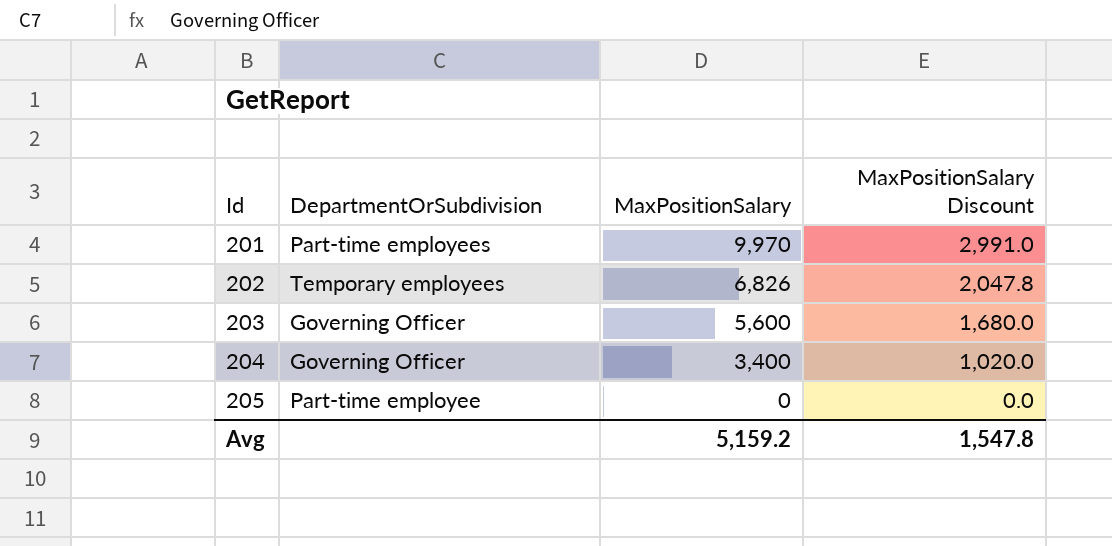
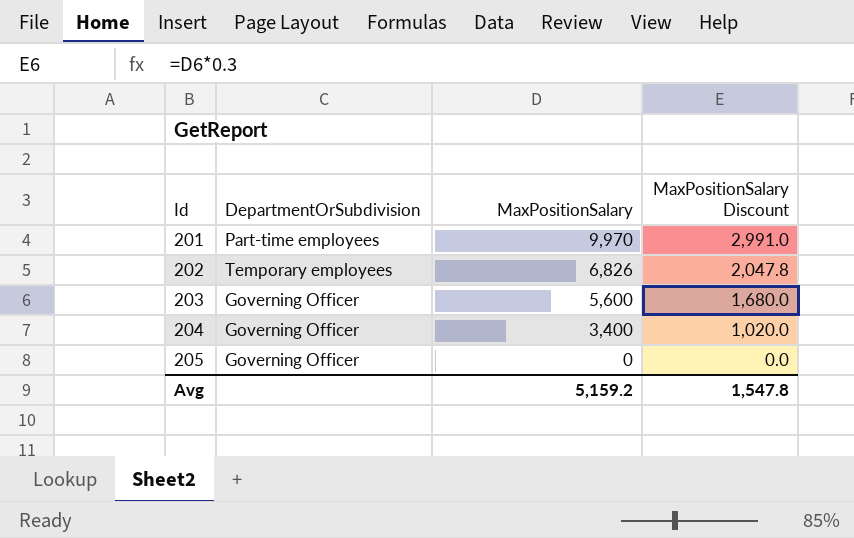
205 | DepartmentOrSubdivision: Part-time employee -> Governing Officer

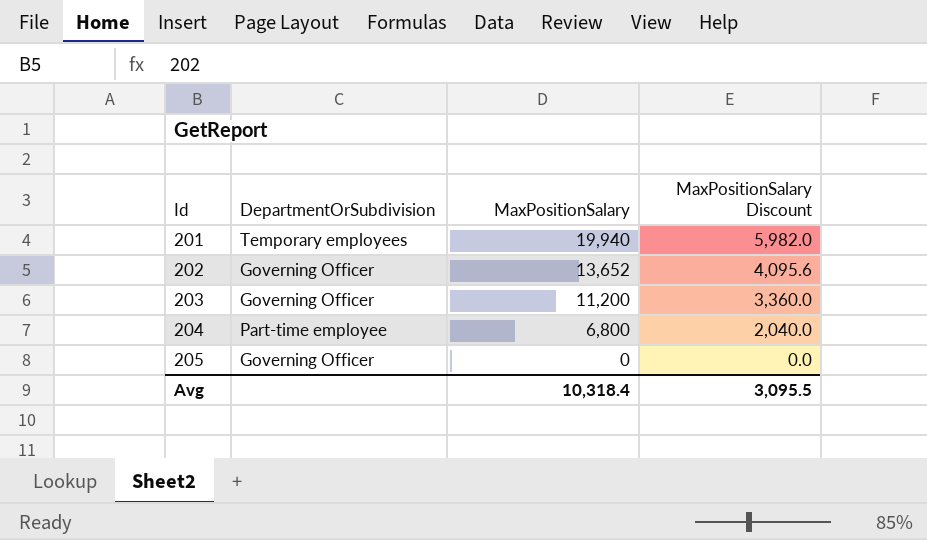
201 | DepartmentOrSubdivision: Part-time employees -> Temporary employees
201 | MaxPositionSalary: 9,970 -> 19,940
201 | MaxPositionSalary Discount: 2,991.0 -> 5,982.0
202 | DepartmentOrSubdivision: Temporary employees -> Governing Officer
202 | MaxPositionSalary: 6,826 -> 13,652
202 | MaxPositionSalary Discount: 2,047.8 -> 4,095.6
203 | MaxPositionSalary: 5,600 -> 11,200
203 | MaxPositionSalary Discount: 1,680.0 -> 3,360.0
204 | DepartmentOrSubdivision: Governing Officer -> Part-time employee
204 | MaxPositionSalary: 3,400 -> 6,800
204 | MaxPositionSalary Discount: 1,020.0 -> 2,040.0
Avg | MaxPositionSalary: 5,159.2 -> 10,318.4
Avg | MaxPositionSalary Discount: 1,547.8 -> 3,095.5

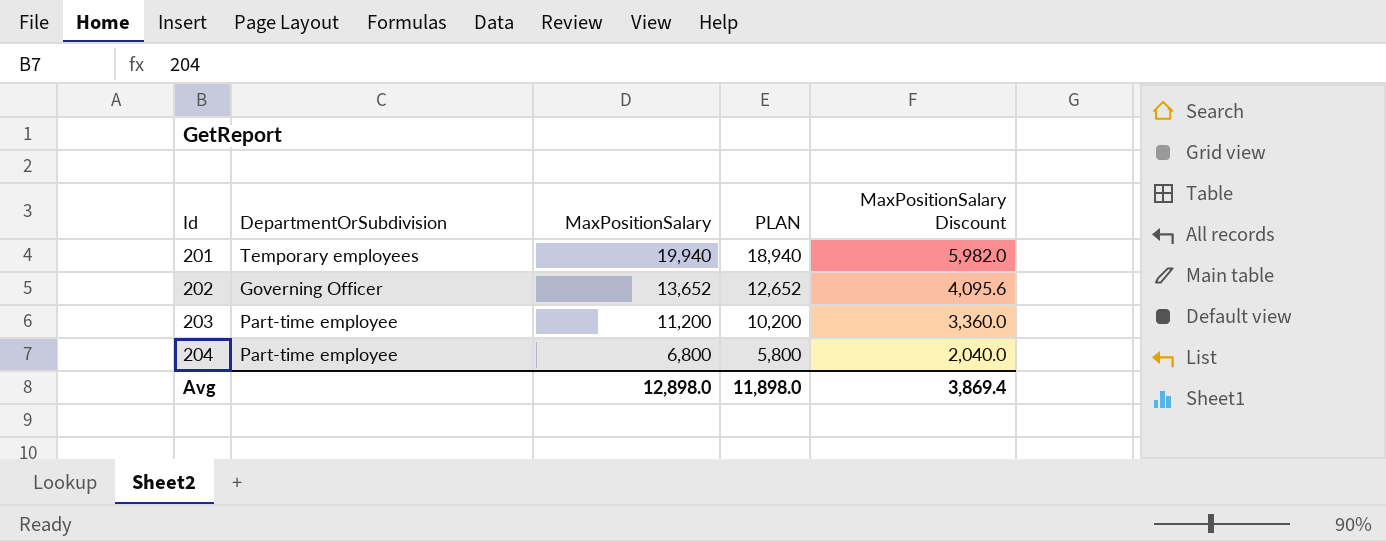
column PLAN | formula: none -> [MaxPositionSalary] - 1000
row 205: Governing Officer | 0 | 0.0 -> none
203 | DepartmentOrSubdivision: Governing Officer -> Part-time employee
Avg | MaxPositionSalary: 10,318.4 -> 12,898.0
Avg | MaxPositionSalary Discount: 3,095.5 -> 3,869.4

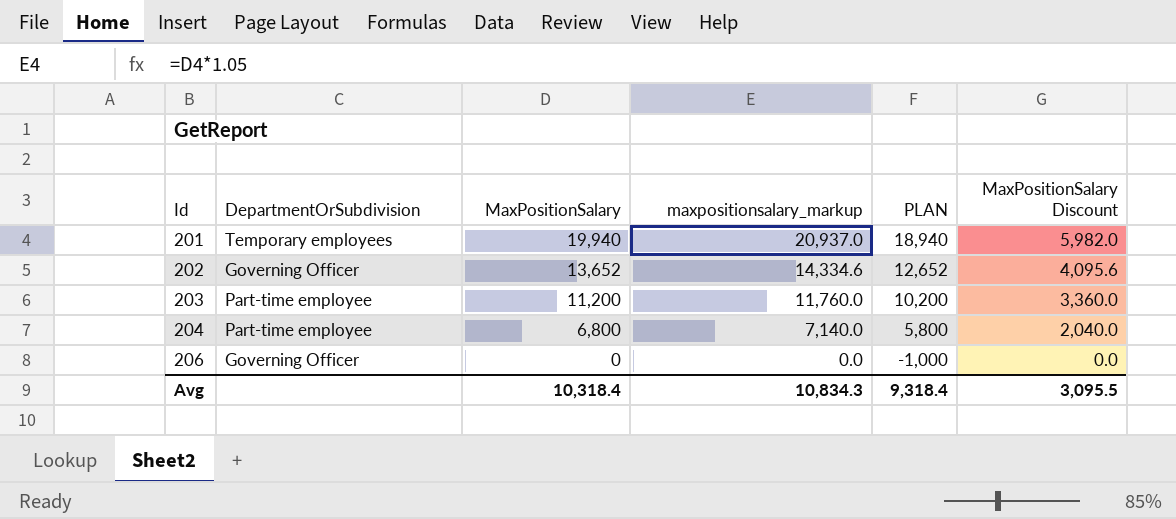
column maxpositionsalary_markup | formula: none -> [MaxPositionSalary] * 1.05
row 206: none -> Governing Officer | 0 | 0.0 | -1,000 | 0.0
Avg | MaxPositionSalary: 12,898.0 -> 10,318.4
Avg | PLAN: 11,898.0 -> 9,318.4
Avg | MaxPositionSalary Discount: 3,869.4 -> 3,095.5

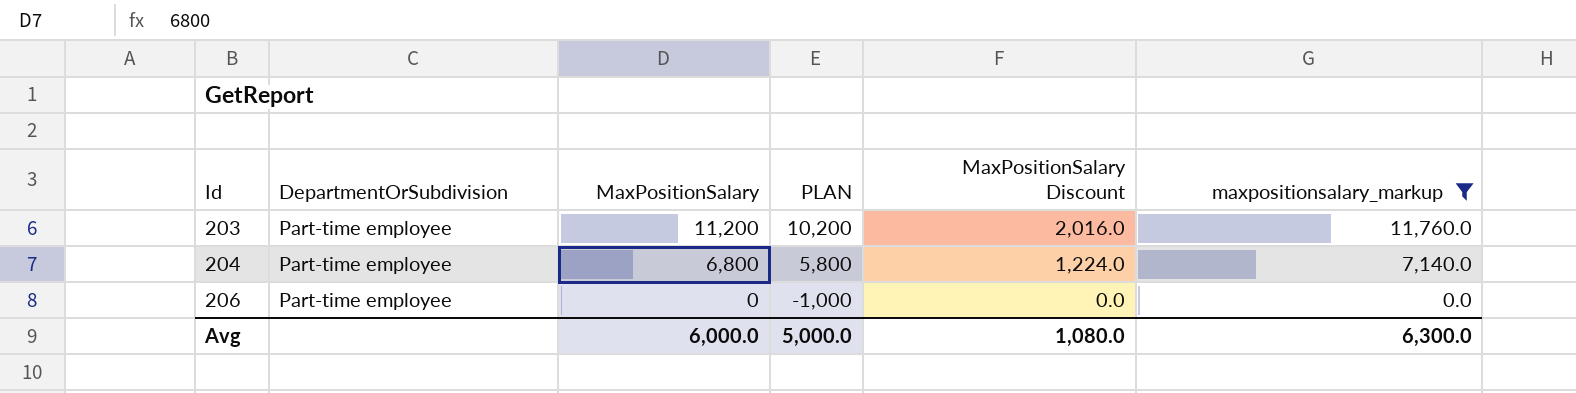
filter: none -> maxpositionsalary_markup <= 11,760.0
column MaxPositionSalary Discount | formula: [MaxPositionSalary] * 0.3 -> [MaxPositionSalary] * 0.18
column maxpositionsalary_markup | position: 4 -> 6
206 | DepartmentOrSubdivision: Governing Officer -> Part-time employee
Avg | MaxPositionSalary: 10,318.4 -> 6,000.0
Avg | PLAN: 9,318.4 -> 5,000.0
Avg | MaxPositionSalary Discount: 3,095.5 -> 1,080.0
Avg | maxpositionsalary_markup: 10,834.3 -> 6,300.0

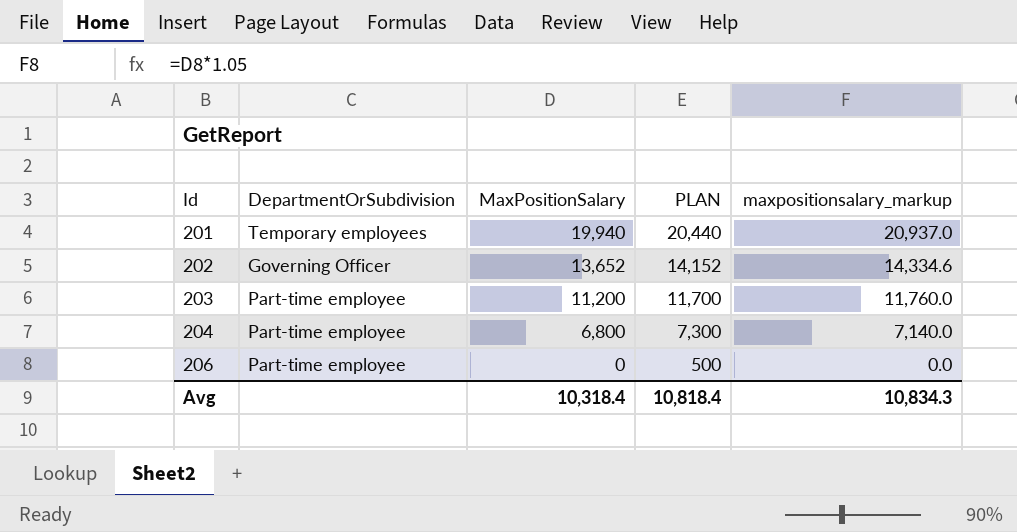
filter: maxpositionsalary_markup <= 11,760.0 -> none
column MaxPositionSalary Discount | formula: [MaxPositionSalary] * 0.18 -> none
column PLAN | formula: [MaxPositionSalary] - 1000 -> [MaxPositionSalary] + 500
Avg | MaxPositionSalary: 6,000.0 -> 10,318.4
Avg | PLAN: 5,000.0 -> 10,818.4
Avg | maxpositionsalary_markup: 6,300.0 -> 10,834.3

